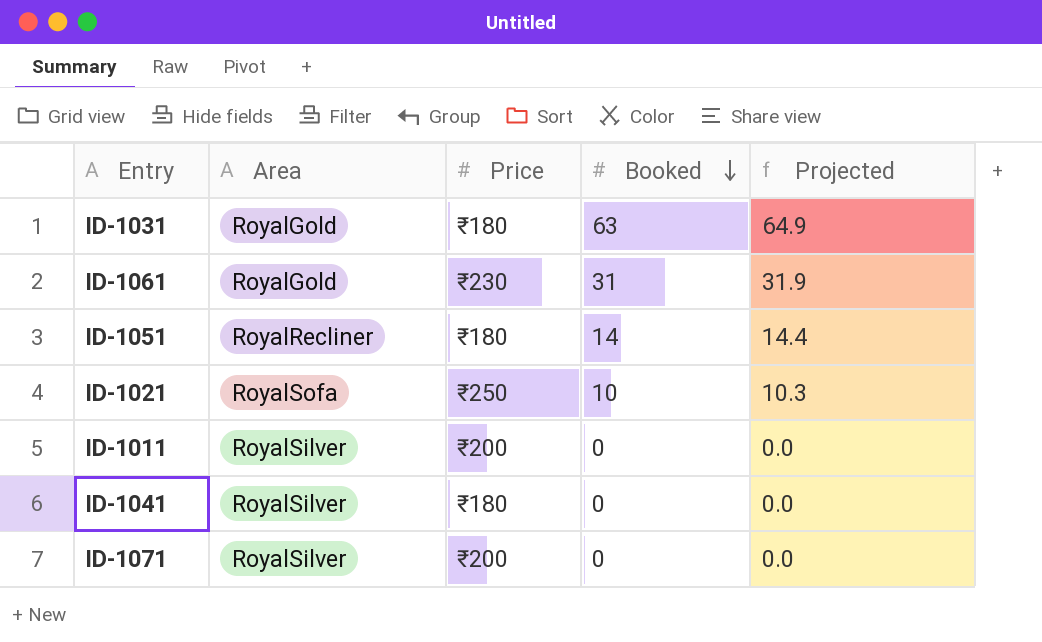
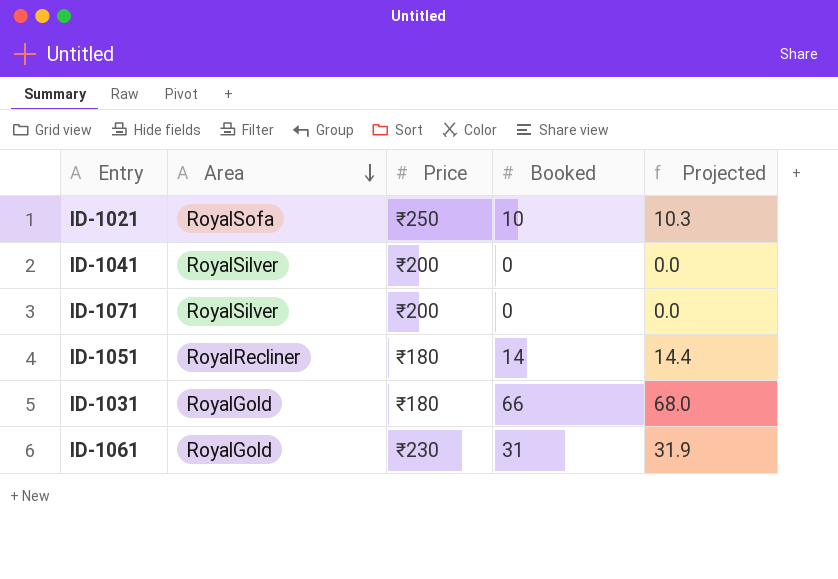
row order: Booked descending -> Area descending
row ID-1011: RoyalSilver | ₹200 | 0 | 0.0 -> none
ID-1041 | Price: ₹180 -> ₹200
ID-1031 | Booked: 63 -> 66
ID-1031 | Projected: 64.9 -> 68.0

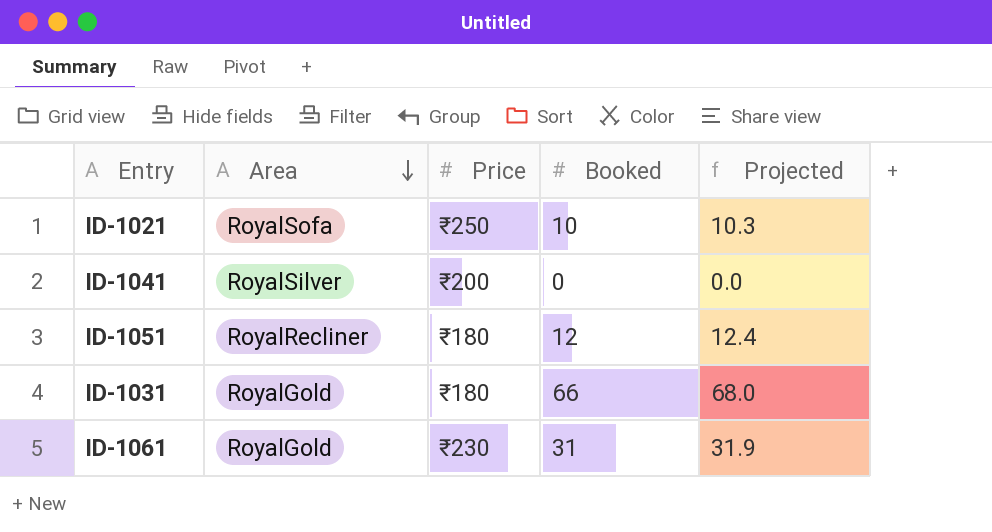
row ID-1071: RoyalSilver | ₹200 | 0 | 0.0 -> none
ID-1051 | Booked: 14 -> 12
ID-1051 | Projected: 14.4 -> 12.4

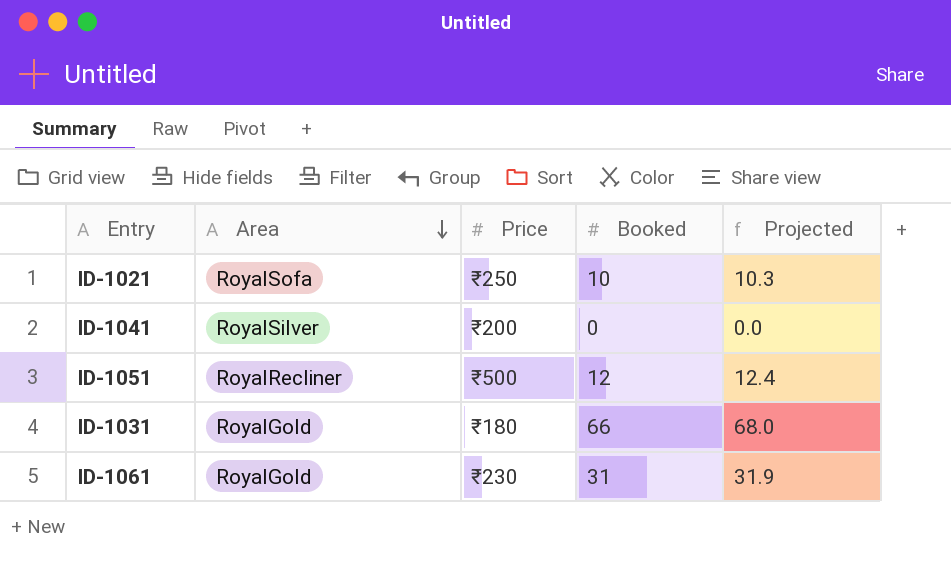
ID-1051 | Price: ₹180 -> ₹500

